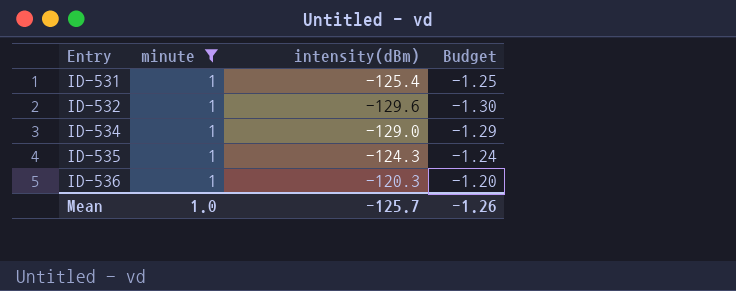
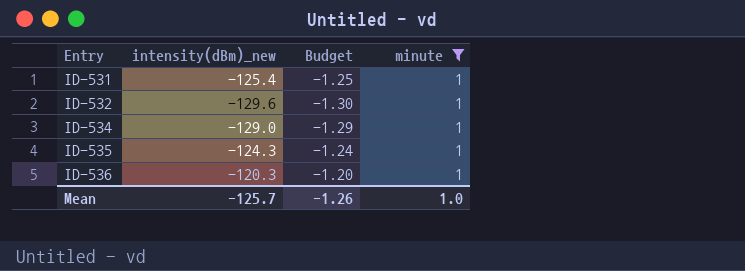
column name: intensity(dBm) -> intensity(dBm)_new
column minute | position: 2 -> 4

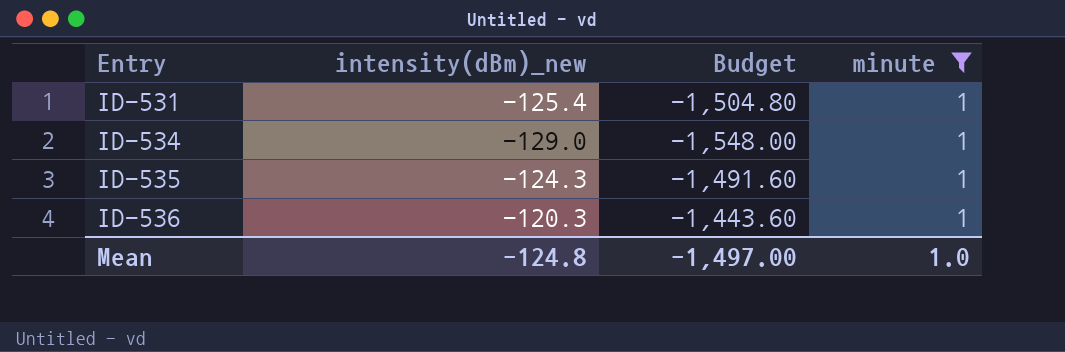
column Budget | formula: [intensity(dBm)_new] * 0.01 -> [intensity(dBm)_new] * 12
row ID-532: -129.6 | -1.30 | 1 -> none
Mean | intensity(dBm)_new: -125.7 -> -124.8
Mean | Budget: -1.26 -> -1,497.00

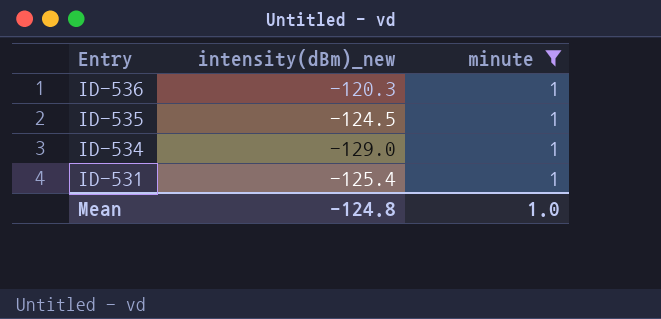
row order: Entry ascending -> Entry descending
column Budget | formula: [intensity(dBm)_new] * 12 -> none
ID-535 | intensity(dBm)_new: -124.3 -> -124.5

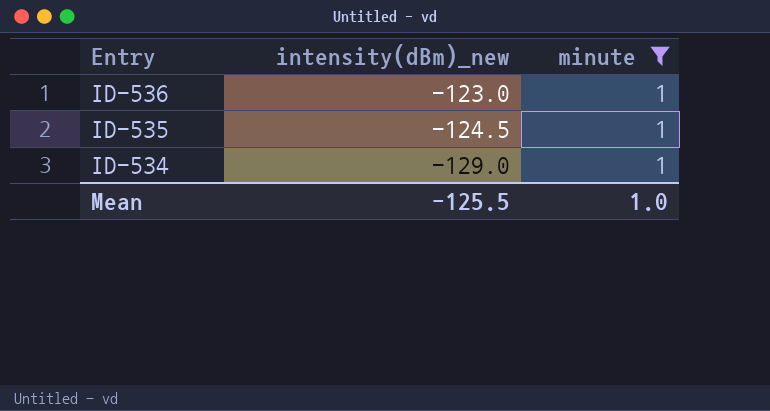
row ID-531: -125.4 | 1 -> none
ID-536 | intensity(dBm)_new: -120.3 -> -123.0
Mean | intensity(dBm)_new: -124.8 -> -125.5

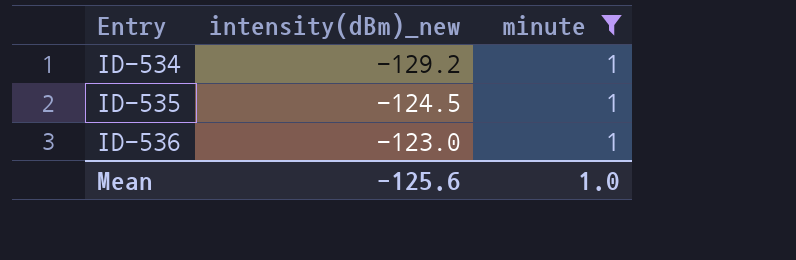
row order: Entry descending -> Entry ascending
ID-534 | intensity(dBm)_new: -129.0 -> -129.2
Mean | intensity(dBm)_new: -125.5 -> -125.6

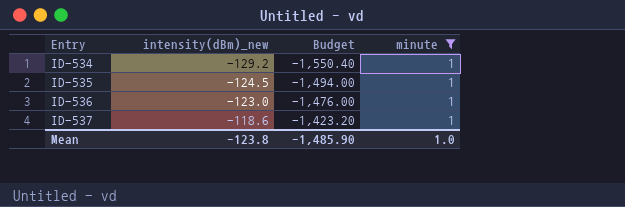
column Budget | formula: none -> [intensity(dBm)_new] * 12
row ID-537: none -> -118.6 | -1,423.20 | 1
Mean | intensity(dBm)_new: -125.6 -> -123.8

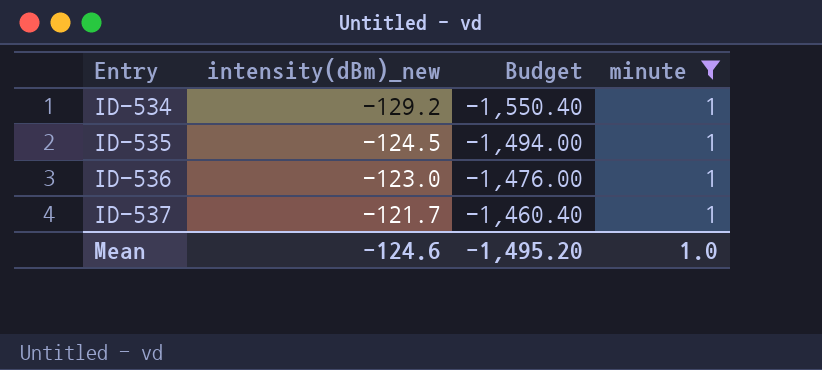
ID-537 | intensity(dBm)_new: -118.6 -> -121.7
ID-537 | Budget: -1,423.20 -> -1,460.40
Mean | intensity(dBm)_new: -123.8 -> -124.6
Mean | Budget: -1,485.90 -> -1,495.20

